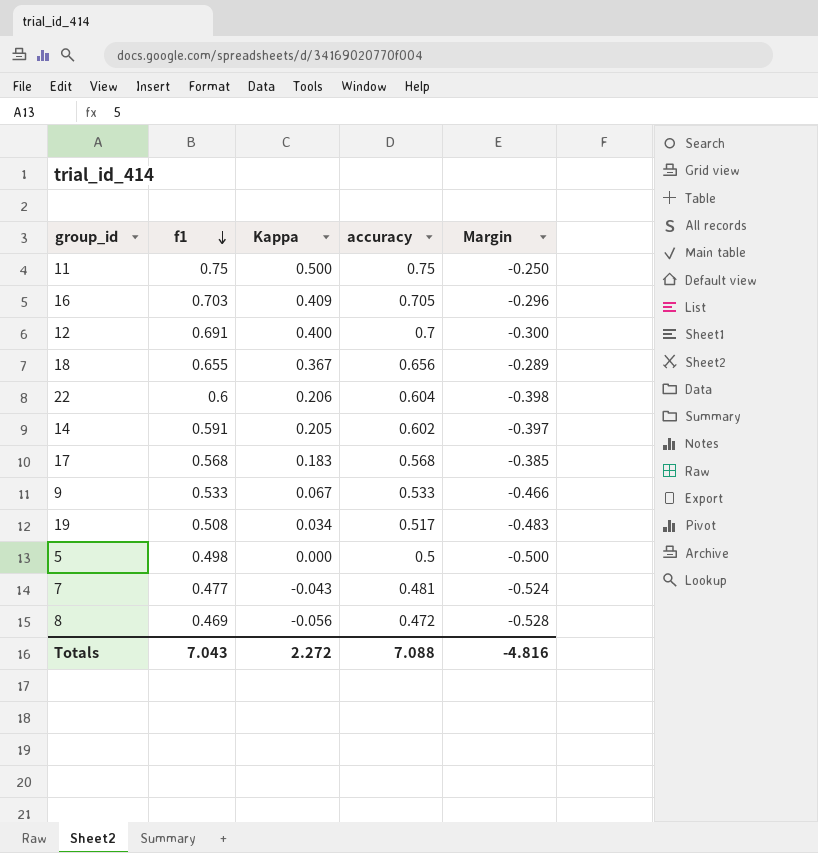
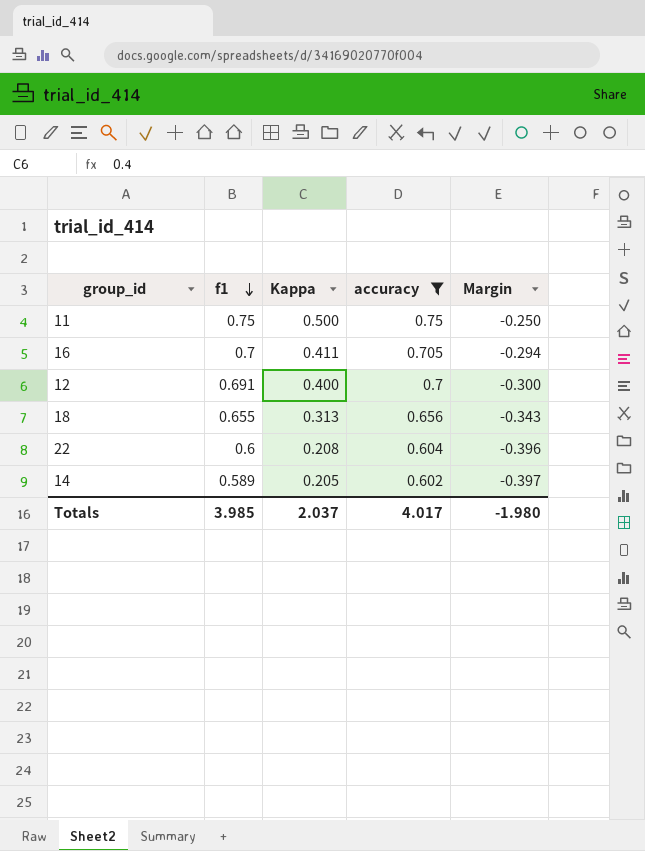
filter: none -> accuracy >= 0.602
16 | f1: 0.703 -> 0.7
16 | Kappa: 0.409 -> 0.411
16 | Margin: -0.296 -> -0.294
18 | Kappa: 0.367 -> 0.313
18 | Margin: -0.289 -> -0.343
22 | Kappa: 0.206 -> 0.208
22 | Margin: -0.398 -> -0.396
14 | f1: 0.591 -> 0.589
Totals | f1: 7.043 -> 3.985
Totals | Kappa: 2.272 -> 2.037
Totals | accuracy: 7.088 -> 4.017
Totals | Margin: -4.816 -> -1.980

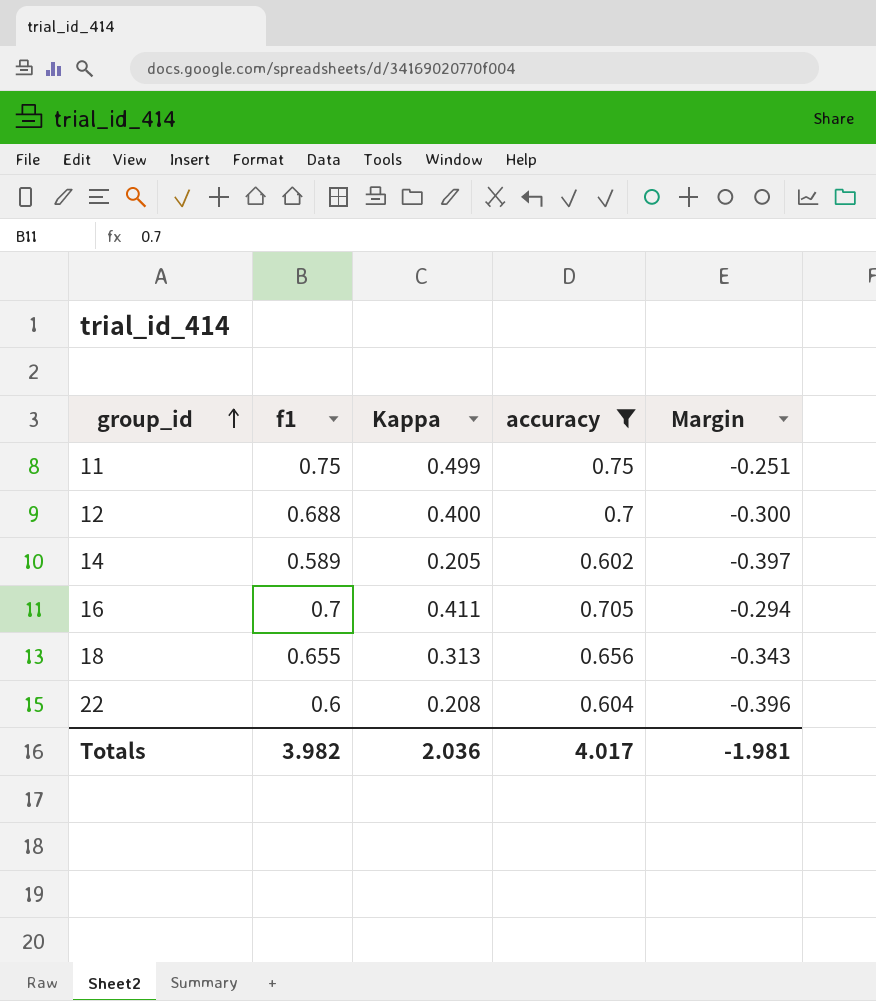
row order: f1 descending -> group_id ascending
11 | Kappa: 0.500 -> 0.499
11 | Margin: -0.250 -> -0.251
12 | f1: 0.691 -> 0.688
Totals | f1: 3.985 -> 3.982
Totals | Kappa: 2.037 -> 2.036
Totals | Margin: -1.980 -> -1.981

